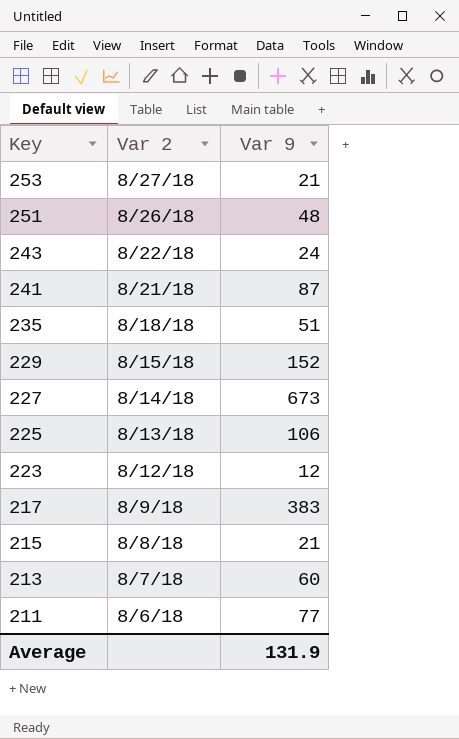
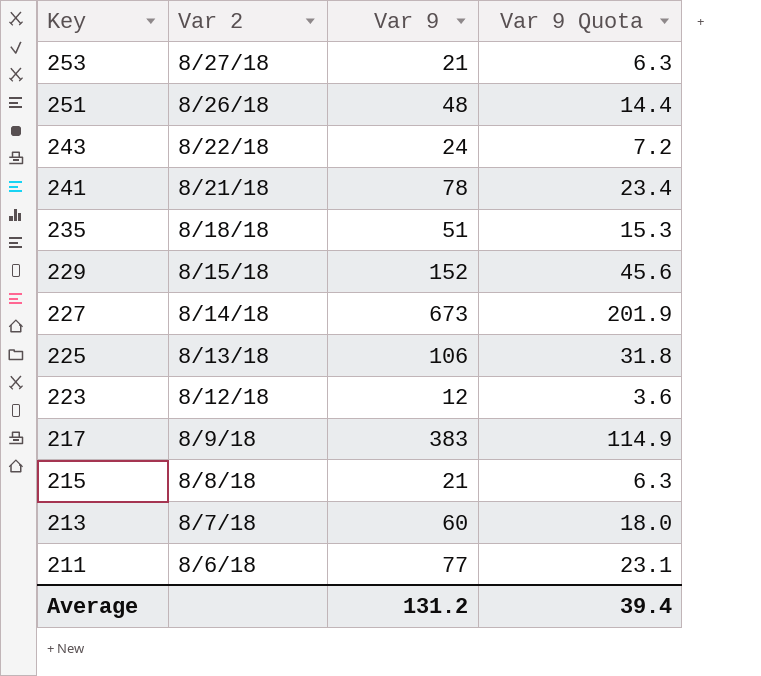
column Var 9 Quota | formula: none -> [Var 9] * 0.3
241 | Var 9: 87 -> 78
Average | Var 9: 131.9 -> 131.2

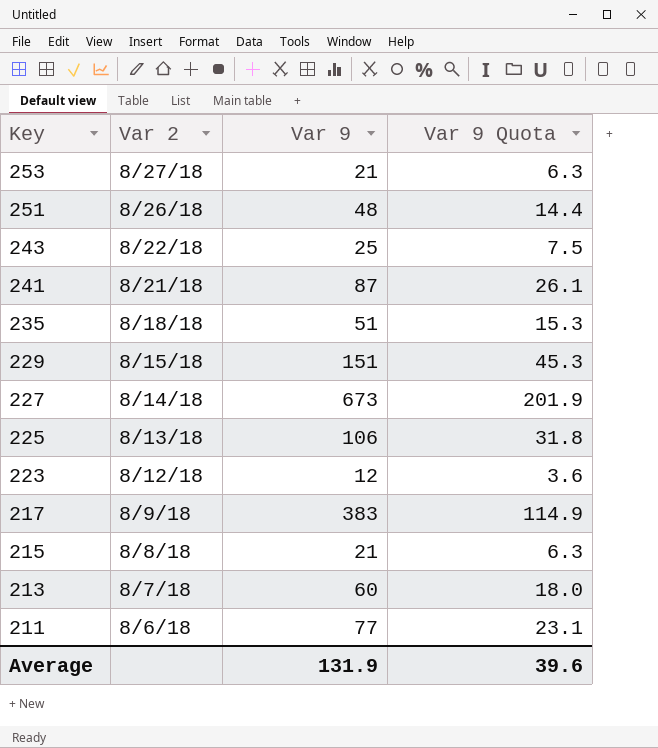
243 | Var 9: 24 -> 25
243 | Var 9 Quota: 7.2 -> 7.5
241 | Var 9: 78 -> 87
241 | Var 9 Quota: 23.4 -> 26.1
229 | Var 9: 152 -> 151
229 | Var 9 Quota: 45.6 -> 45.3
Average | Var 9: 131.2 -> 131.9
Average | Var 9 Quota: 39.4 -> 39.6

